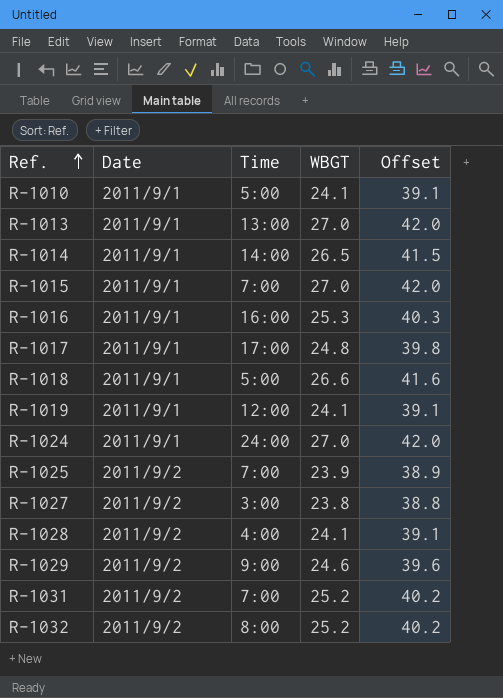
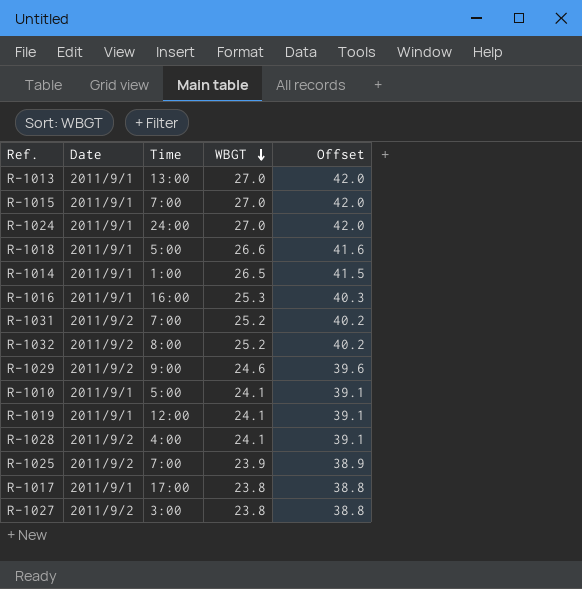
row order: Ref. ascending -> WBGT descending
R-1014 | Time: 14:00 -> 1:00
R-1017 | WBGT: 24.8 -> 23.8
R-1017 | Offset: 39.8 -> 38.8

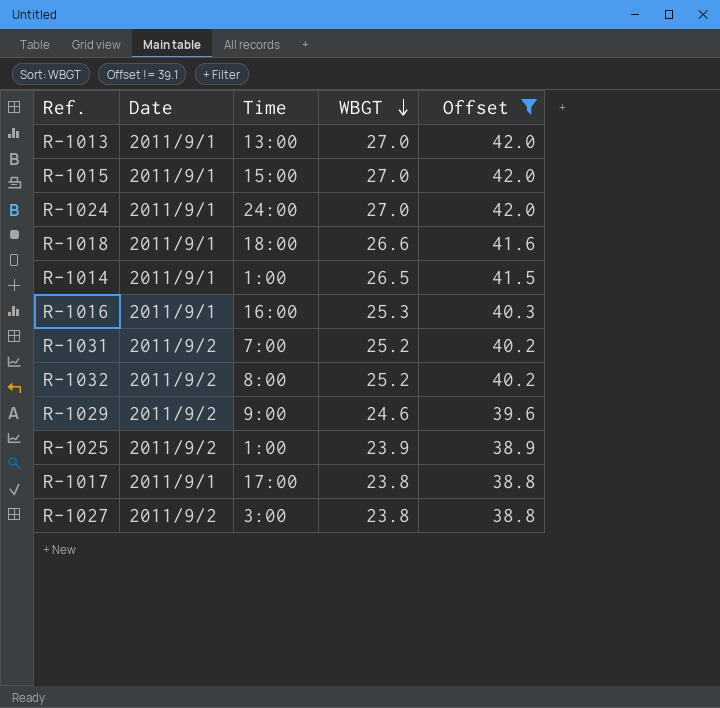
filter: none -> Offset != 39.1
R-1015 | Time: 7:00 -> 15:00
R-1018 | Time: 5:00 -> 18:00
R-1025 | Time: 7:00 -> 1:00

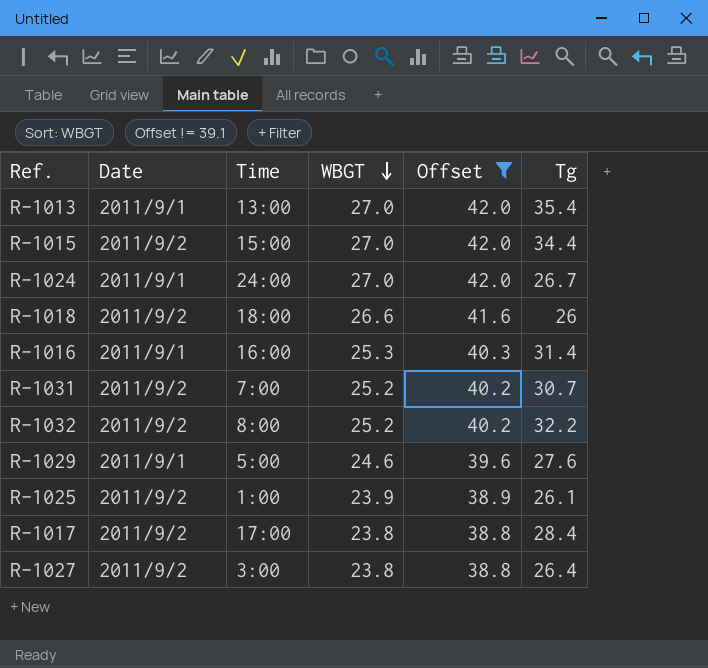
column Tg | position: none -> 6
row R-1014: 2011/9/1 | 1:00 | 26.5 | 41.5 -> none
R-1015 | Date: 2011/9/1 -> 2011/9/2
R-1018 | Date: 2011/9/1 -> 2011/9/2
R-1029 | Date: 2011/9/2 -> 2011/9/1
R-1029 | Time: 9:00 -> 5:00
R-1017 | Date: 2011/9/1 -> 2011/9/2

